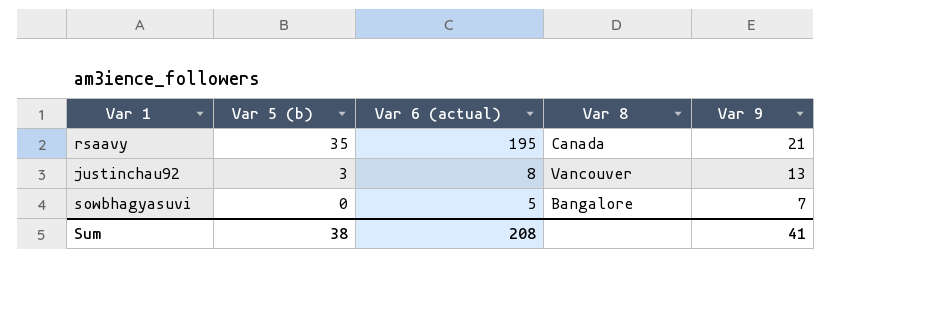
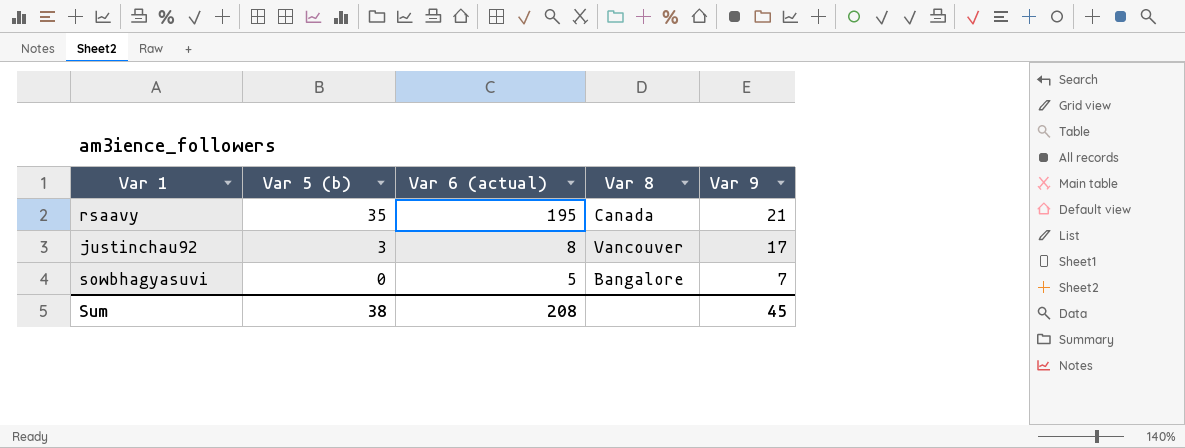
justinchau92 | Var 9: 13 -> 17
Sum | Var 9: 41 -> 45

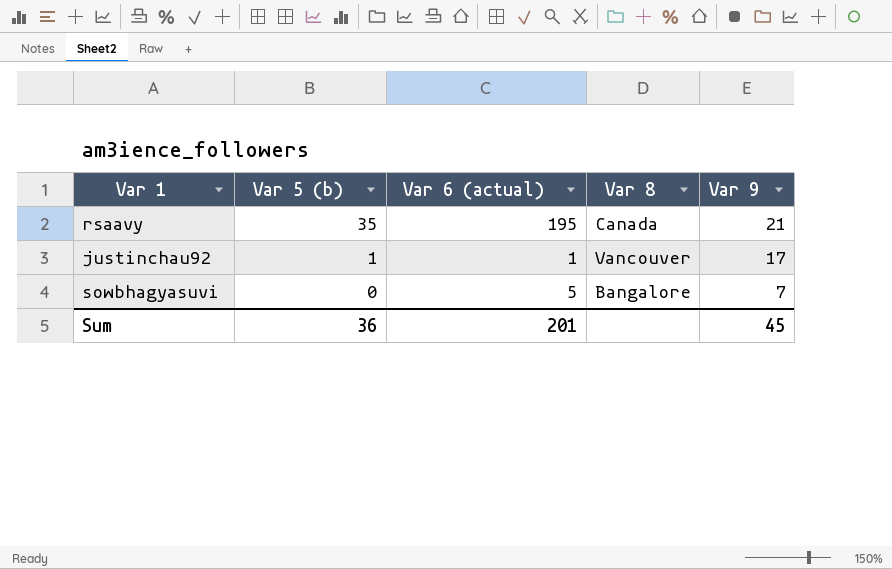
justinchau92 | Var 5 (b): 3 -> 1
justinchau92 | Var 6 (actual): 8 -> 1
Sum | Var 5 (b): 38 -> 36
Sum | Var 6 (actual): 208 -> 201

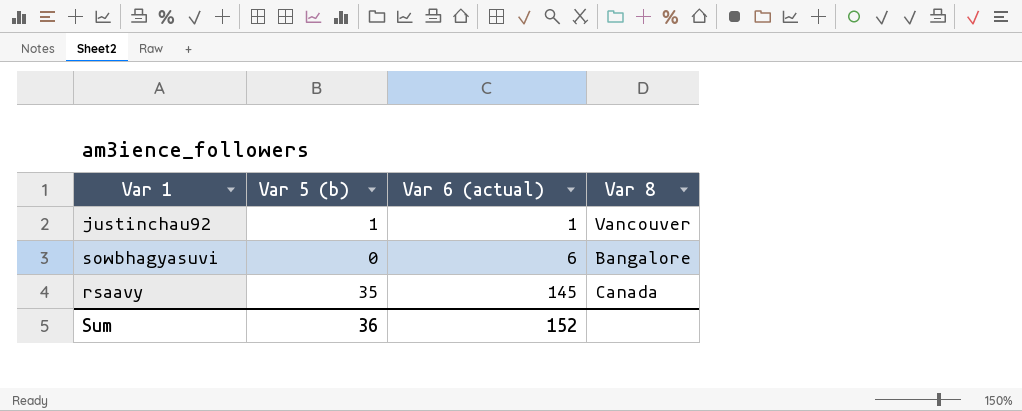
row order: Var 5 (b) descending -> Var 6 (actual) ascending
column Var 9 | position: 5 -> none
sowbhagyasuvi | Var 6 (actual): 5 -> 6
rsaavy | Var 6 (actual): 195 -> 145
Sum | Var 6 (actual): 201 -> 152

